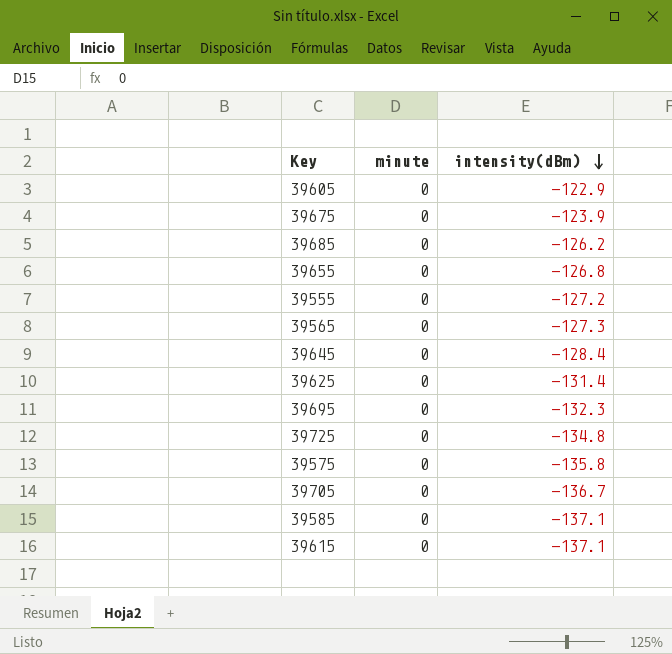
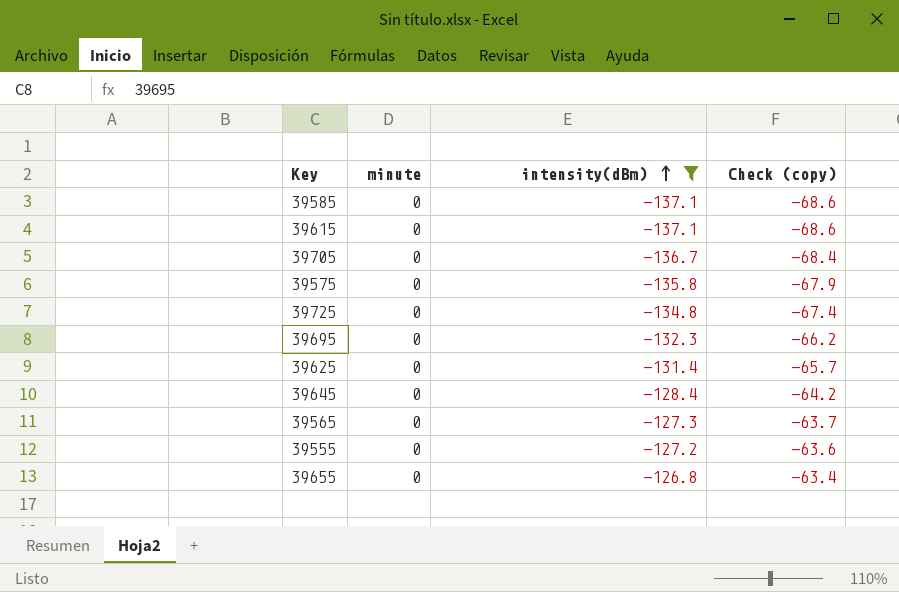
filter: none -> intensity(dBm) <= -126.8
row order: intensity(dBm) descending -> intensity(dBm) ascending
column Check (copy) | formula: none -> [intensity(dBm)] * 0.5

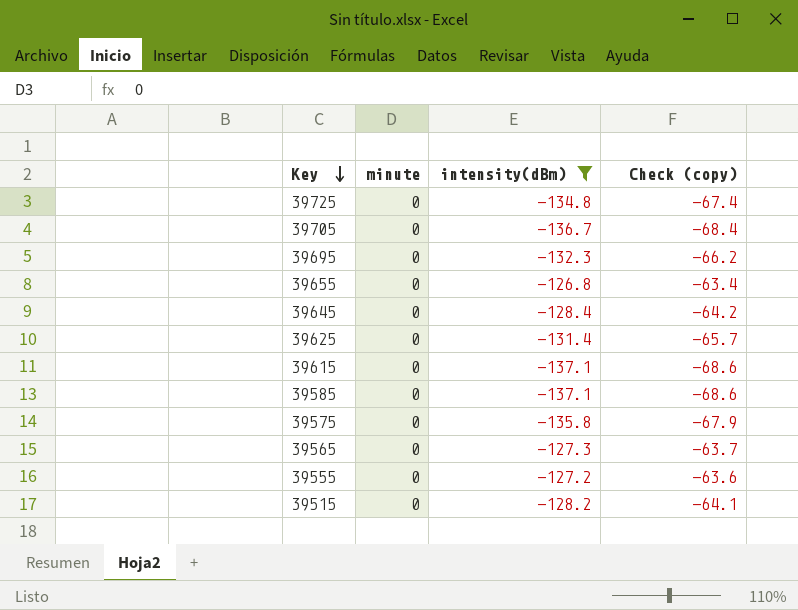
row order: intensity(dBm) ascending -> Key descending
row 39515: none -> 0 | -128.2 | -64.1

